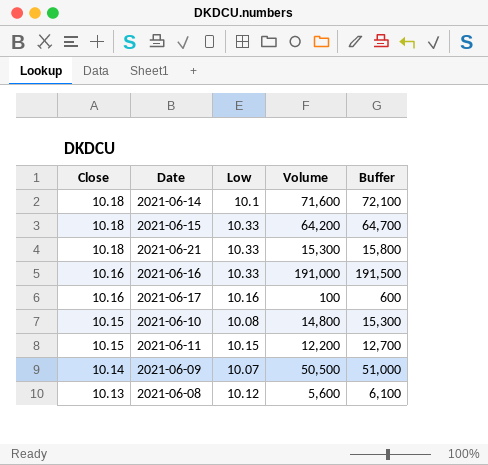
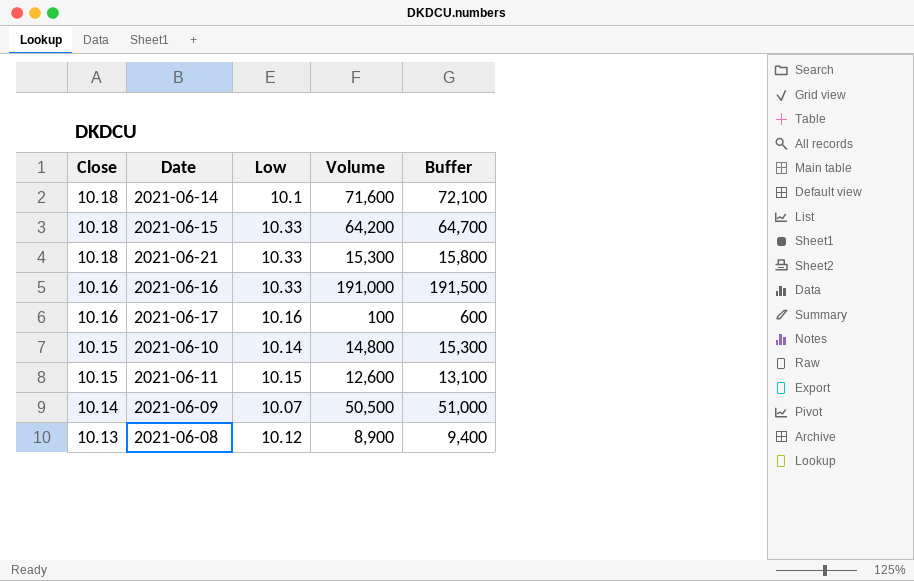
2021-06-10 | Low: 10.08 -> 10.14
2021-06-11 | Volume: 12,200 -> 12,600
2021-06-11 | Buffer: 12,700 -> 13,100
2021-06-08 | Volume: 5,600 -> 8,900
2021-06-08 | Buffer: 6,100 -> 9,400

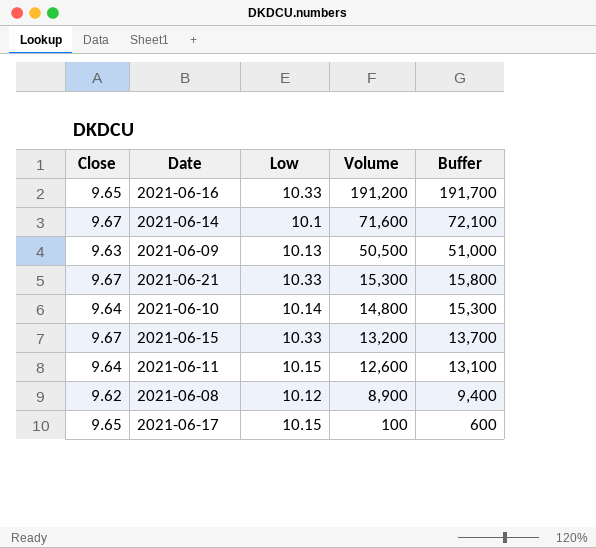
row order: Close descending -> Volume descending
2021-06-16 | Close: 10.16 -> 9.65
2021-06-16 | Volume: 191,000 -> 191,200
2021-06-16 | Buffer: 191,500 -> 191,700
2021-06-14 | Close: 10.18 -> 9.67
2021-06-09 | Close: 10.14 -> 9.63
2021-06-09 | Low: 10.07 -> 10.13
2021-06-21 | Close: 10.18 -> 9.67
2021-06-10 | Close: 10.15 -> 9.64
2021-06-15 | Close: 10.18 -> 9.67
2021-06-15 | Volume: 64,200 -> 13,200
2021-06-15 | Buffer: 64,700 -> 13,700
2021-06-11 | Close: 10.15 -> 9.64
2021-06-08 | Close: 10.13 -> 9.62
2021-06-17 | Close: 10.16 -> 9.65
2021-06-17 | Low: 10.16 -> 10.15

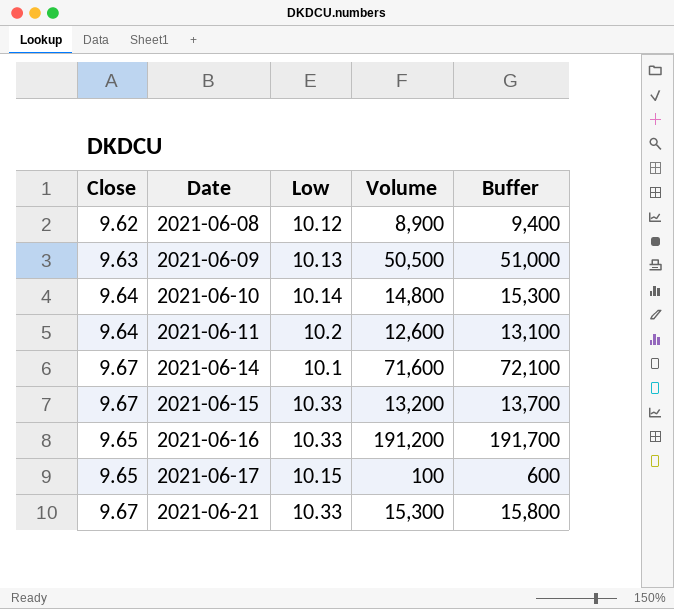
row order: Volume descending -> Date ascending
2021-06-11 | Low: 10.15 -> 10.2

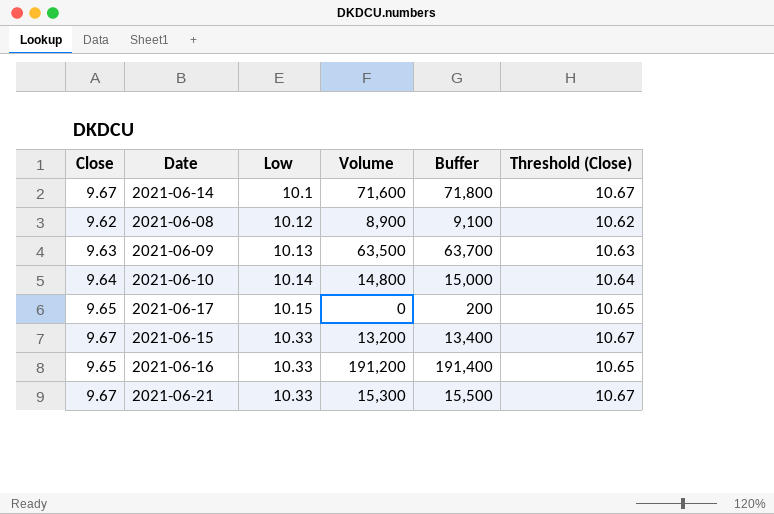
row order: Date ascending -> Low ascending
column Buffer | formula: [Volume] + 500 -> [Volume] + 200
column Threshold (Close) | formula: none -> [Close] + 1
row 2021-06-11: 9.64 | 10.2 | 12,600 | 13,100 -> none
2021-06-09 | Volume: 50,500 -> 63,500
2021-06-17 | Volume: 100 -> 0

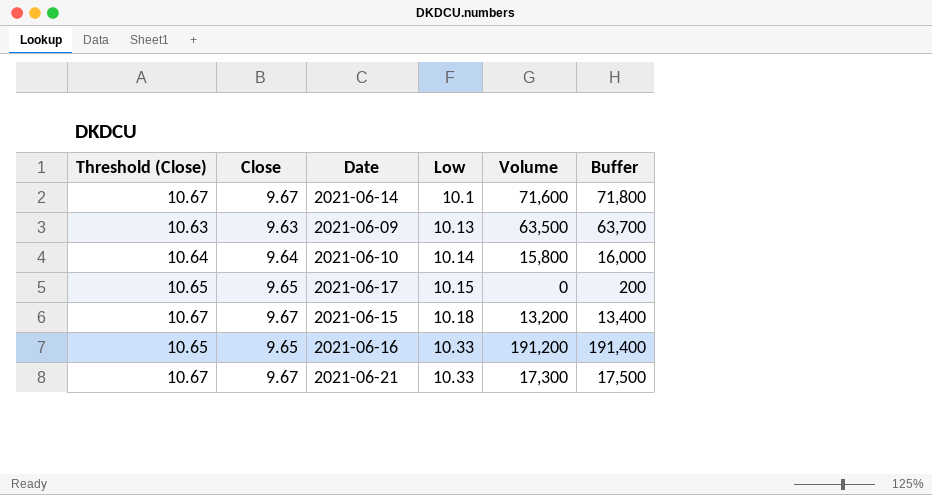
column Threshold (Close) | position: 6 -> 1
row 2021-06-08: 9.62 | 10.12 | 8,900 | 9,100 | 10.62 -> none
2021-06-10 | Volume: 14,800 -> 15,800
2021-06-10 | Buffer: 15,000 -> 16,000
2021-06-15 | Low: 10.33 -> 10.18
2021-06-21 | Volume: 15,300 -> 17,300
2021-06-21 | Buffer: 15,500 -> 17,500

